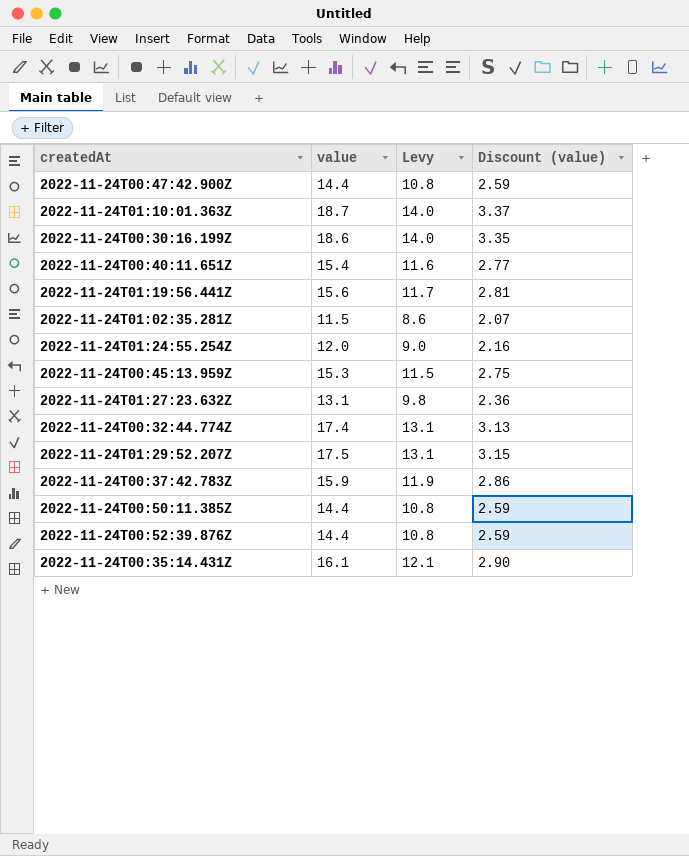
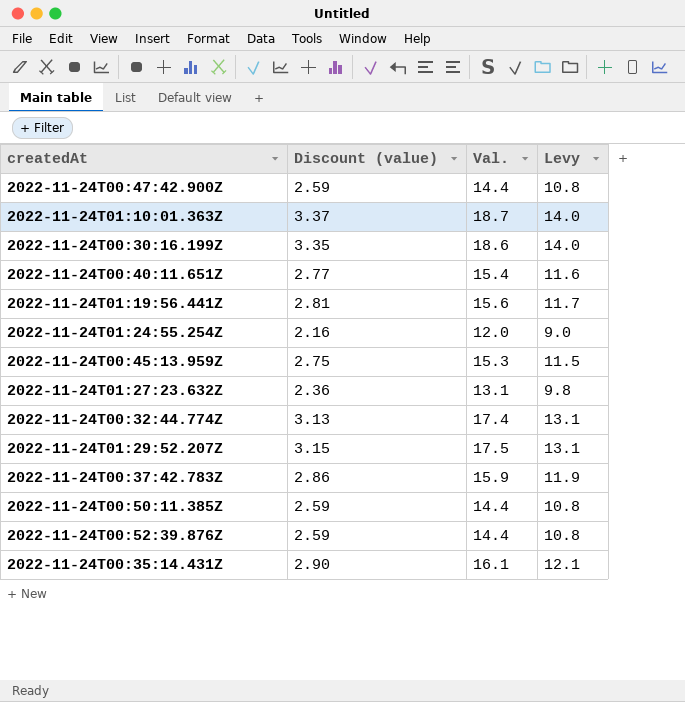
column Discount (value) | position: 4 -> 2
column name: value -> Val.
row 2022-11-24T01:02:35.281Z: 11.5 | 8.6 | 2.07 -> none

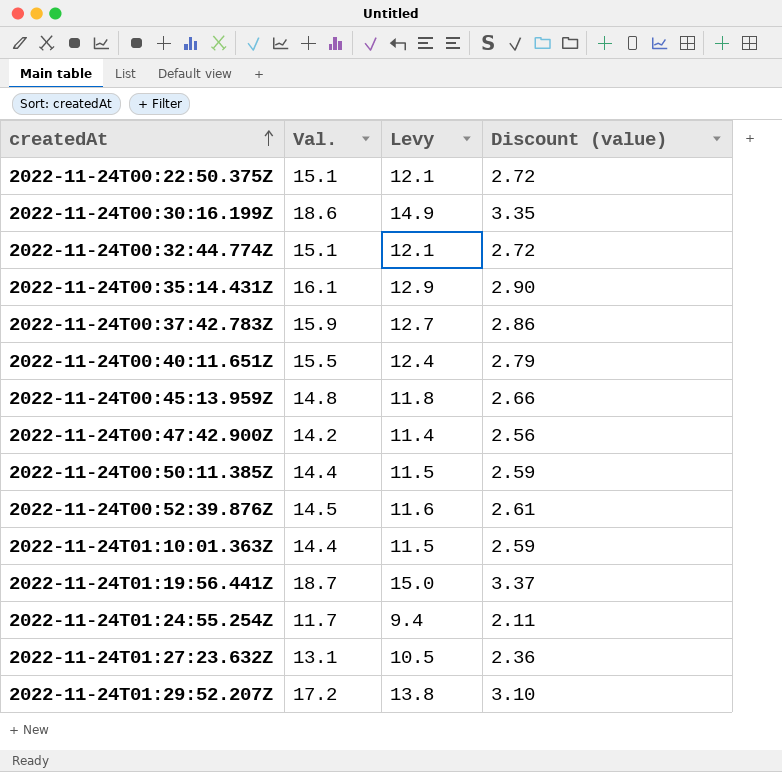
row order: none -> createdAt ascending
column Levy | formula: [Val.] * 0.75 -> [Val.] * 0.8
column Discount (value) | position: 2 -> 4
row 2022-11-24T00:22:50.375Z: none -> 15.1 | 12.1 | 2.72
2022-11-24T00:32:44.774Z | Val.: 17.4 -> 15.1
2022-11-24T00:32:44.774Z | Discount (value): 3.13 -> 2.72
2022-11-24T00:40:11.651Z | Val.: 15.4 -> 15.5
2022-11-24T00:40:11.651Z | Discount (value): 2.77 -> 2.79
2022-11-24T00:45:13.959Z | Val.: 15.3 -> 14.8
2022-11-24T00:45:13.959Z | Discount (value): 2.75 -> 2.66
2022-11-24T00:47:42.900Z | Val.: 14.4 -> 14.2
2022-11-24T00:47:42.900Z | Discount (value): 2.59 -> 2.56
2022-11-24T00:52:39.876Z | Val.: 14.4 -> 14.5
2022-11-24T00:52:39.876Z | Discount (value): 2.59 -> 2.61
2022-11-24T01:10:01.363Z | Val.: 18.7 -> 14.4
2022-11-24T01:10:01.363Z | Discount (value): 3.37 -> 2.59
2022-11-24T01:19:56.441Z | Val.: 15.6 -> 18.7
2022-11-24T01:19:56.441Z | Discount (value): 2.81 -> 3.37
2022-11-24T01:24:55.254Z | Val.: 12.0 -> 11.7
2022-11-24T01:24:55.254Z | Discount (value): 2.16 -> 2.11
2022-11-24T01:29:52.207Z | Val.: 17.5 -> 17.2
2022-11-24T01:29:52.207Z | Discount (value): 3.15 -> 3.10

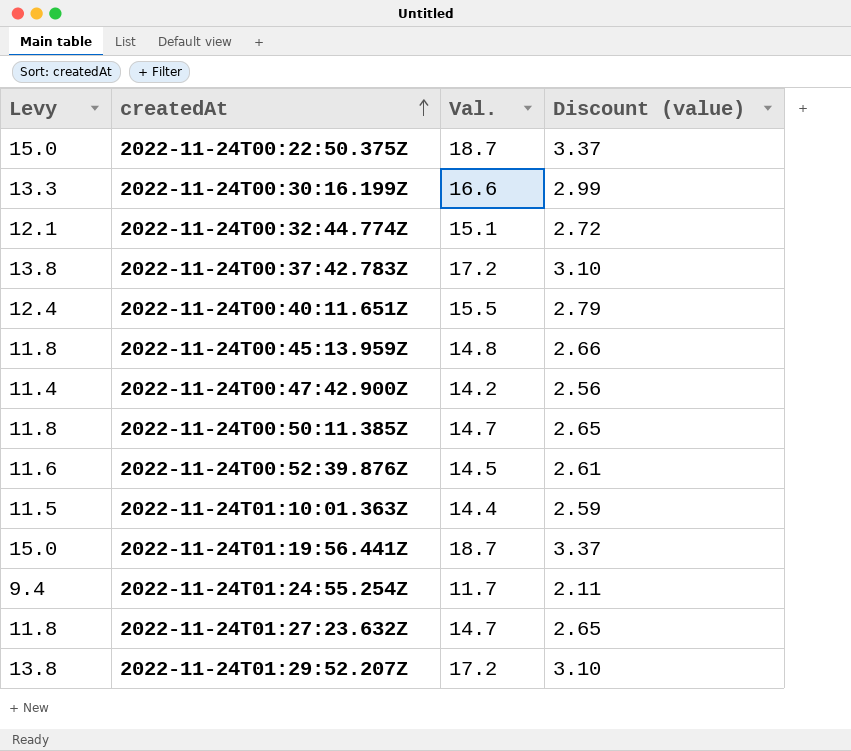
column Levy | position: 3 -> 1
row 2022-11-24T00:35:14.431Z: 16.1 | 12.9 | 2.90 -> none
2022-11-24T00:22:50.375Z | Levy: 12.1 -> 15.0
2022-11-24T00:22:50.375Z | Val.: 15.1 -> 18.7
2022-11-24T00:22:50.375Z | Discount (value): 2.72 -> 3.37
2022-11-24T00:30:16.199Z | Levy: 14.9 -> 13.3
2022-11-24T00:30:16.199Z | Val.: 18.6 -> 16.6
2022-11-24T00:30:16.199Z | Discount (value): 3.35 -> 2.99
2022-11-24T00:37:42.783Z | Levy: 12.7 -> 13.8
2022-11-24T00:37:42.783Z | Val.: 15.9 -> 17.2
2022-11-24T00:37:42.783Z | Discount (value): 2.86 -> 3.10
2022-11-24T00:50:11.385Z | Levy: 11.5 -> 11.8
2022-11-24T00:50:11.385Z | Val.: 14.4 -> 14.7
2022-11-24T00:50:11.385Z | Discount (value): 2.59 -> 2.65
2022-11-24T01:27:23.632Z | Levy: 10.5 -> 11.8
2022-11-24T01:27:23.632Z | Val.: 13.1 -> 14.7
2022-11-24T01:27:23.632Z | Discount (value): 2.36 -> 2.65

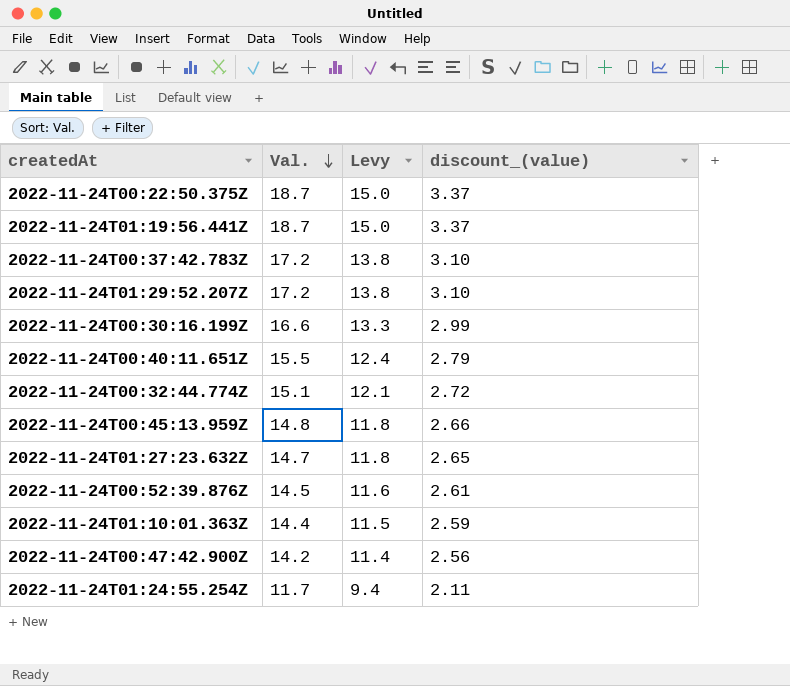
row order: createdAt ascending -> Val. descending
column Levy | position: 1 -> 3
column name: Discount (value) -> discount_(value)
row 2022-11-24T00:50:11.385Z: 11.8 | 14.7 | 2.65 -> none

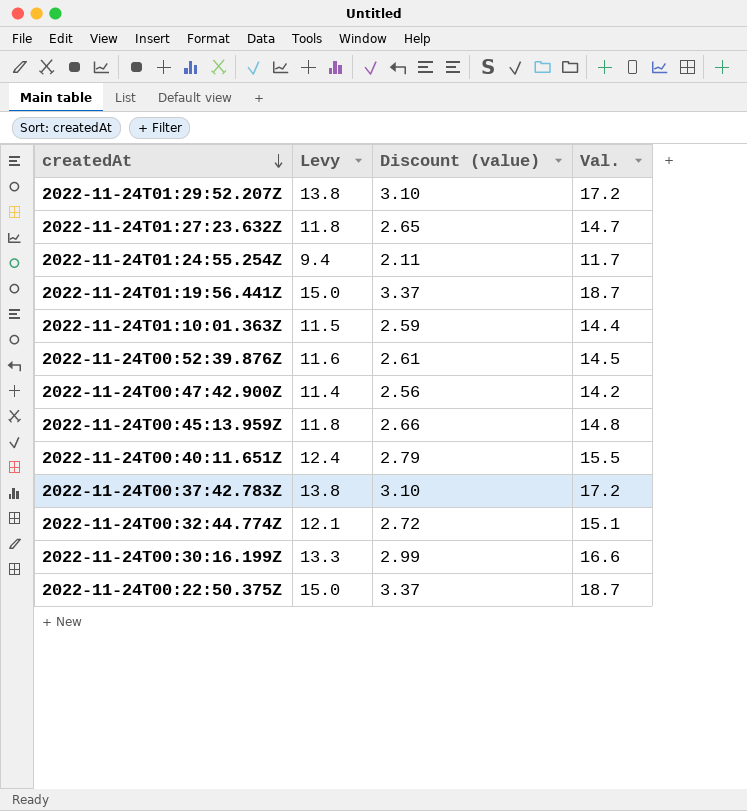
row order: Val. descending -> createdAt descending
column name: discount_(value) -> Discount (value)
column Val. | position: 2 -> 4

